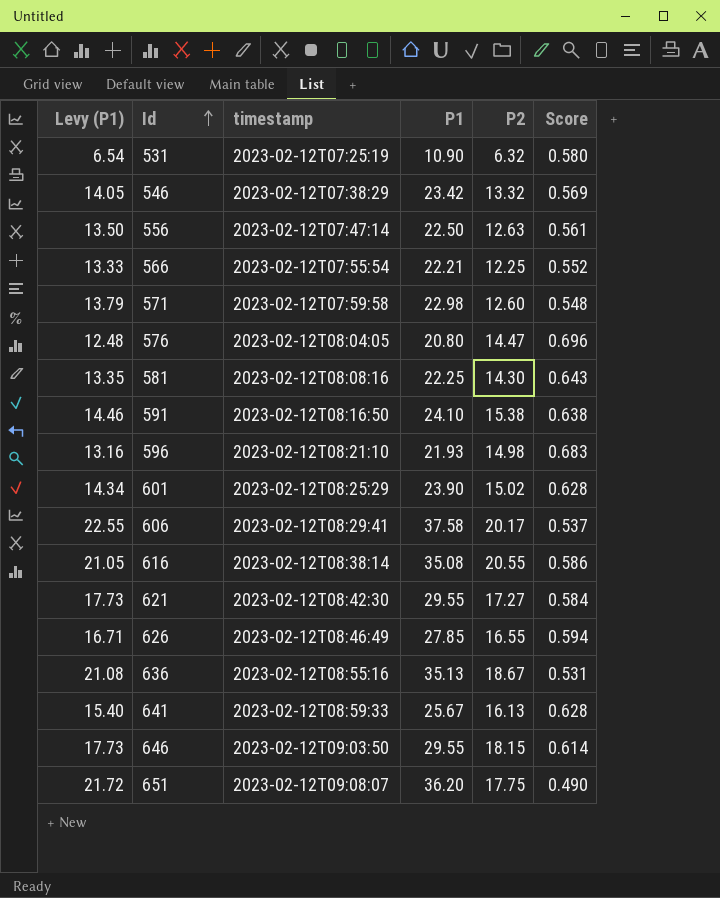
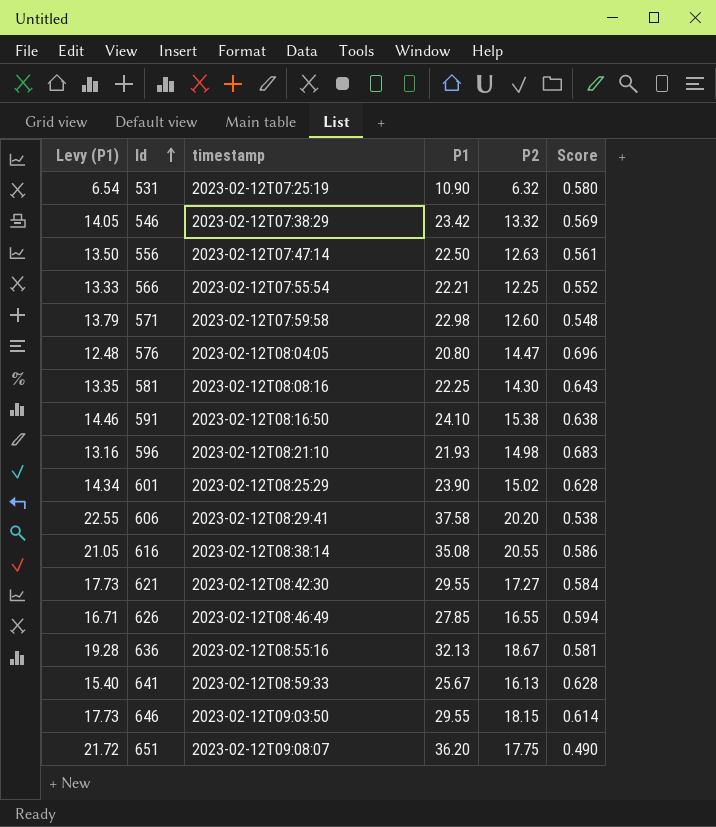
606 | P2: 20.17 -> 20.20
606 | Score: 0.537 -> 0.538
636 | Levy (P1): 21.08 -> 19.28
636 | P1: 35.13 -> 32.13
636 | Score: 0.531 -> 0.581

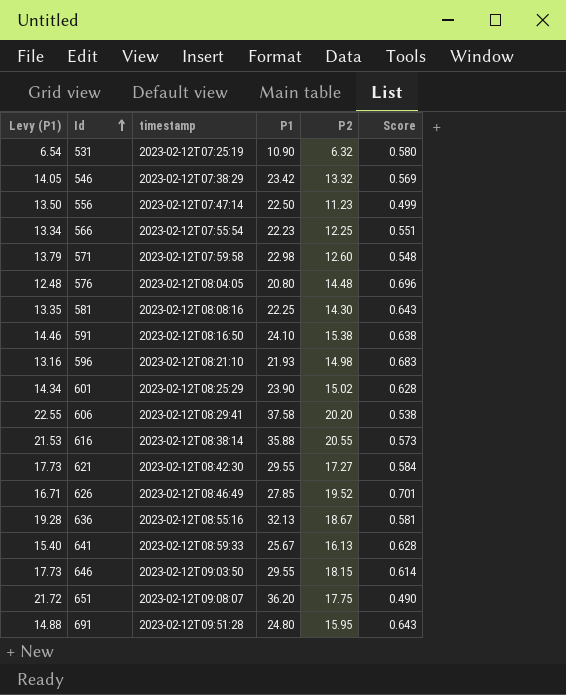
556 | P2: 12.63 -> 11.23
556 | Score: 0.561 -> 0.499
566 | Levy (P1): 13.33 -> 13.34
566 | P1: 22.21 -> 22.23
566 | Score: 0.552 -> 0.551
576 | P2: 14.47 -> 14.48
616 | Levy (P1): 21.05 -> 21.53
616 | P1: 35.08 -> 35.88
616 | Score: 0.586 -> 0.573
626 | P2: 16.55 -> 19.52
626 | Score: 0.594 -> 0.701
row 691: none -> 14.88 | 2023-02-12T09:51:28 | 24.80 | 15.95 | 0.643

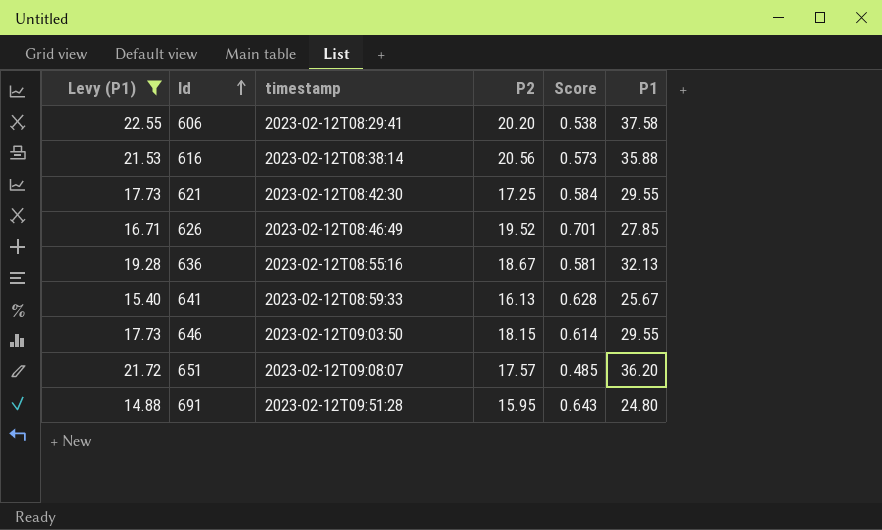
filter: none -> Levy (P1) >= 14.88
column P1 | position: 4 -> 6
616 | P2: 20.55 -> 20.56
621 | P2: 17.27 -> 17.25
651 | P2: 17.75 -> 17.57
651 | Score: 0.490 -> 0.485

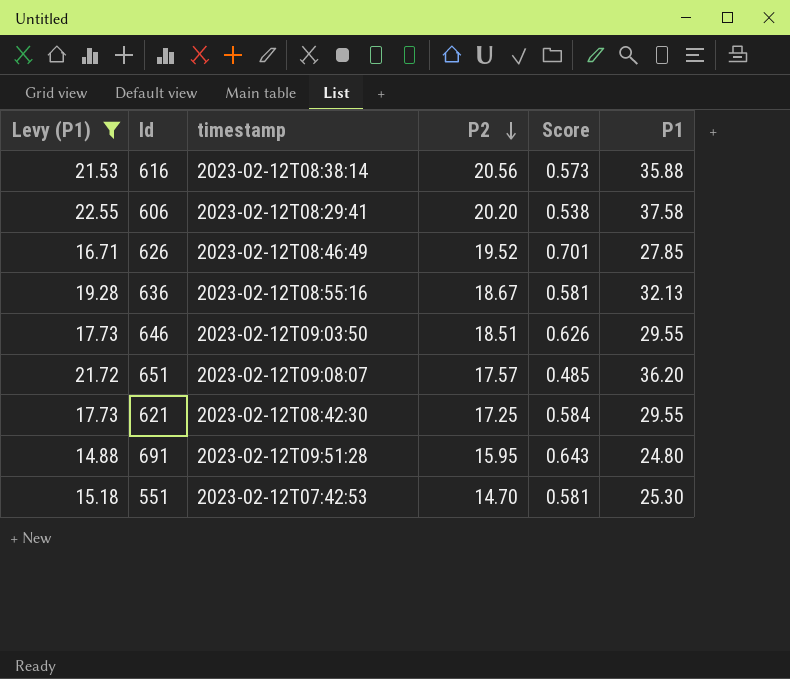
row order: Id ascending -> P2 descending
row 641: 15.40 | 2023-02-12T08:59:33 | 16.13 | 0.628 | 25.67 -> none
646 | P2: 18.15 -> 18.51
646 | Score: 0.614 -> 0.626
row 551: none -> 15.18 | 2023-02-12T07:42:53 | 14.70 | 0.581 | 25.30

